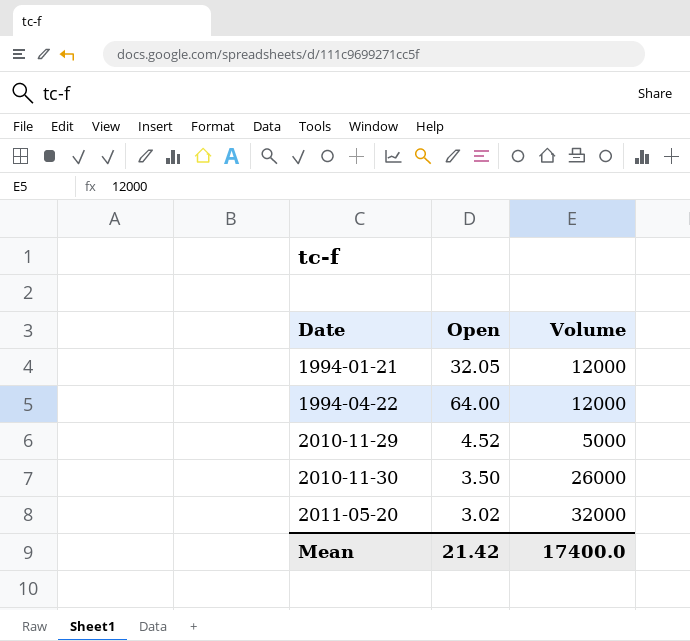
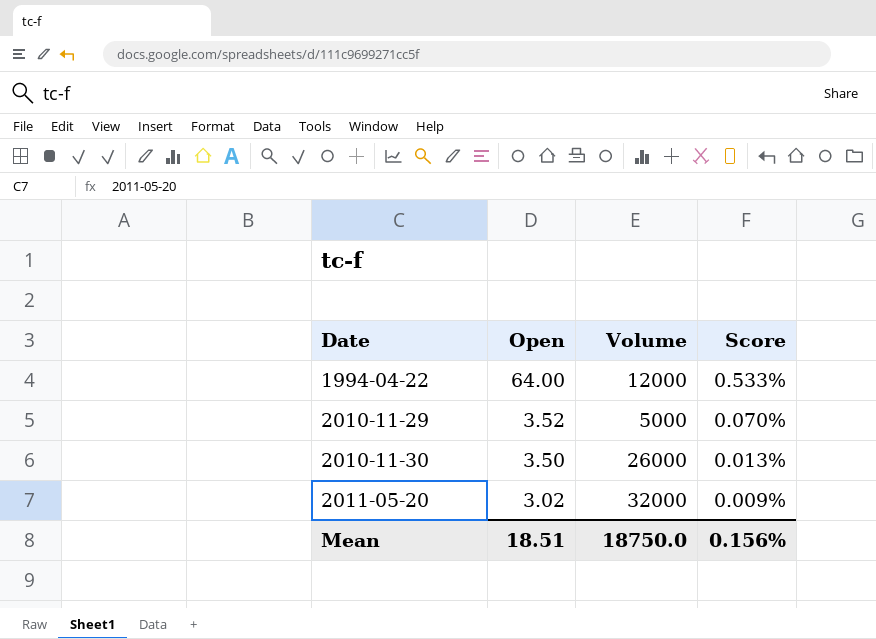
column Score | formula: none -> [Open] / [Volume]
row 1994-01-21: 32.05 | 12000 -> none
2010-11-29 | Open: 4.52 -> 3.52
Mean | Open: 21.42 -> 18.51
Mean | Volume: 17400.0 -> 18750.0

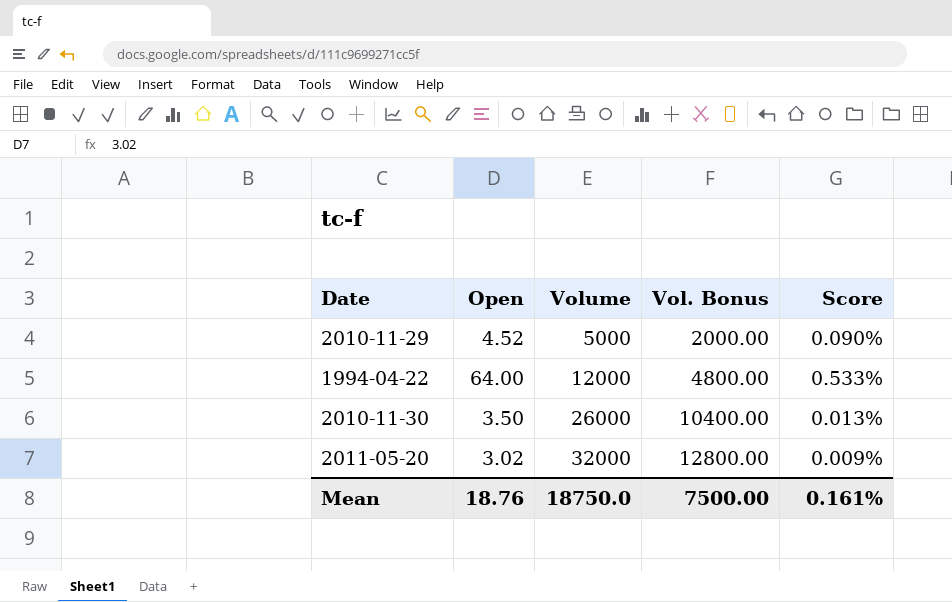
row order: Date ascending -> Volume ascending
column Vol. Bonus | formula: none -> [Volume] * 0.4
2010-11-29 | Open: 3.52 -> 4.52
2010-11-29 | Score: 0.070% -> 0.090%
Mean | Open: 18.51 -> 18.76
Mean | Score: 0.156% -> 0.161%

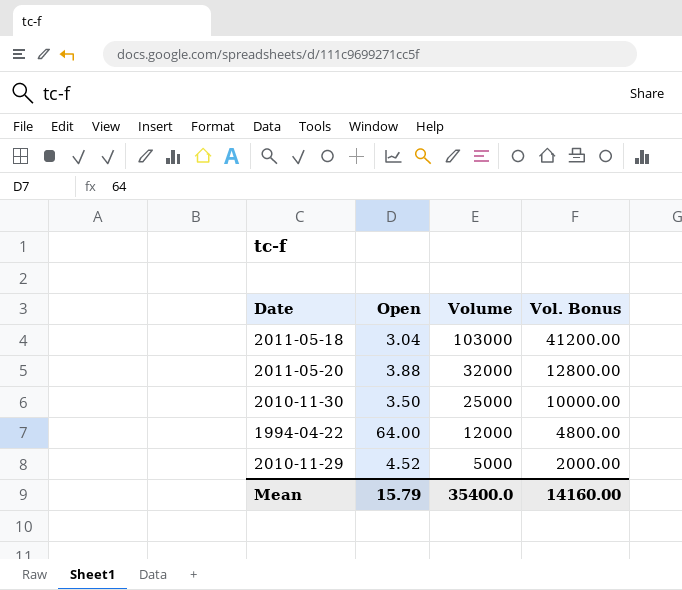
row order: Volume ascending -> Volume descending
column Score | formula: [Open] / [Volume] -> none
row 2011-05-18: none -> 3.04 | 103000 | 41200.00
2011-05-20 | Open: 3.02 -> 3.88
2010-11-30 | Volume: 26000 -> 25000
2010-11-30 | Vol. Bonus: 10400.00 -> 10000.00
Mean | Open: 18.76 -> 15.79
Mean | Volume: 18750.0 -> 35400.0
Mean | Vol. Bonus: 7500.00 -> 14160.00

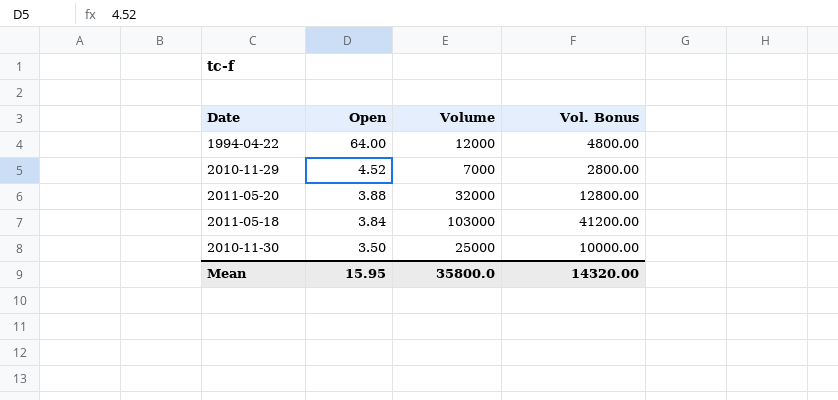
row order: Volume descending -> Open descending
2010-11-29 | Volume: 5000 -> 7000
2010-11-29 | Vol. Bonus: 2000.00 -> 2800.00
2011-05-18 | Open: 3.04 -> 3.84
Mean | Open: 15.79 -> 15.95
Mean | Volume: 35400.0 -> 35800.0
Mean | Vol. Bonus: 14160.00 -> 14320.00

